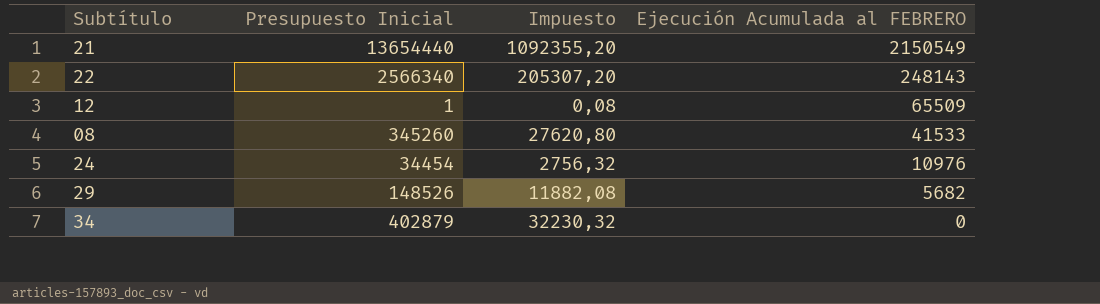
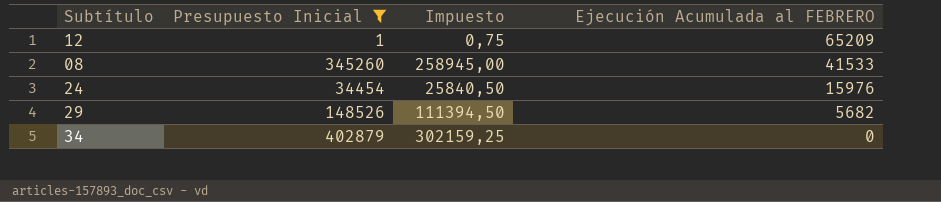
filter: none -> Presupuesto Inicial <= 402879
column Impuesto | formula: [Presupuesto Inicial] * 0,08 -> [Presupuesto Inicial] * 0,75
12 | Ejecución Acumulada al FEBRERO: 65509 -> 65209
24 | Ejecución Acumulada al FEBRERO: 10976 -> 15976

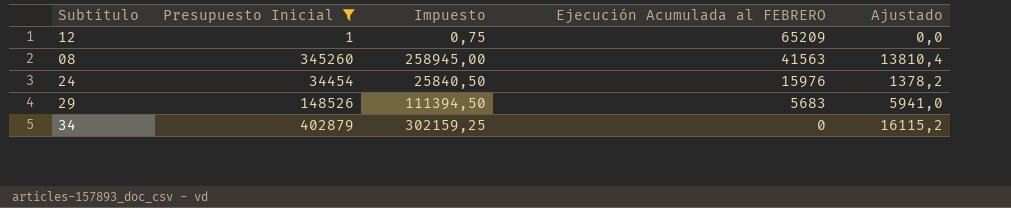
column Ajustado | formula: none -> [Presupuesto Inicial] * 0,04
08 | Ejecución Acumulada al FEBRERO: 41533 -> 41563
29 | Ejecución Acumulada al FEBRERO: 5682 -> 5683

